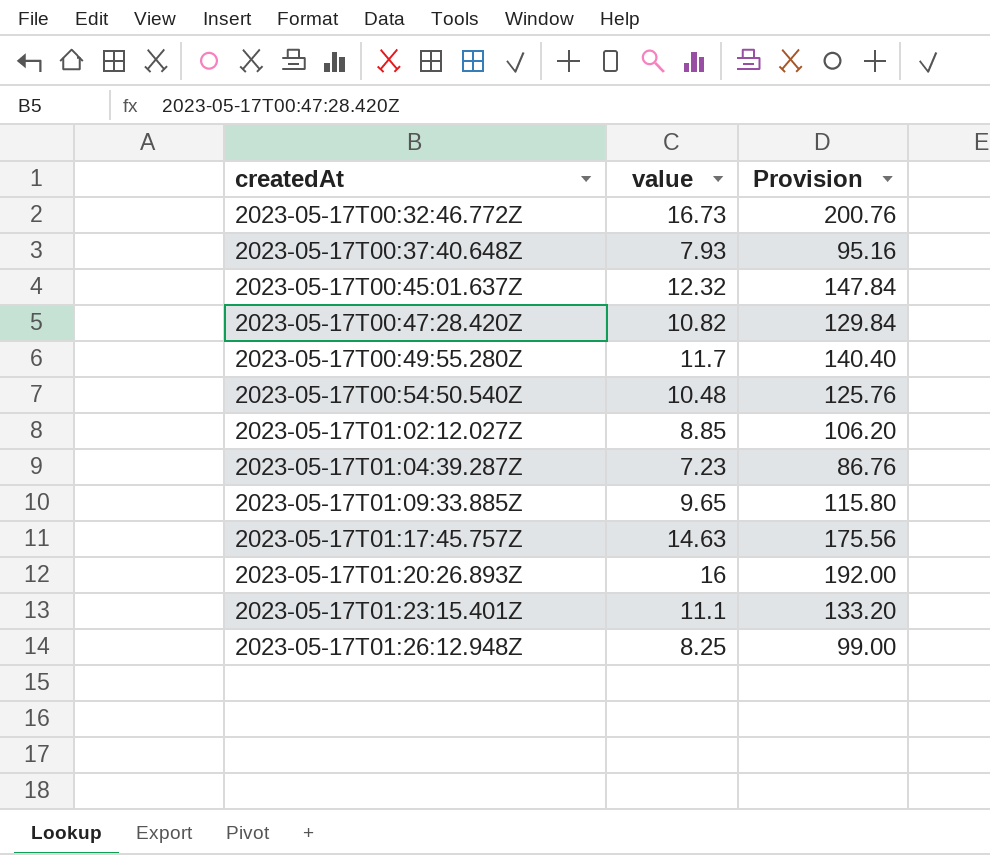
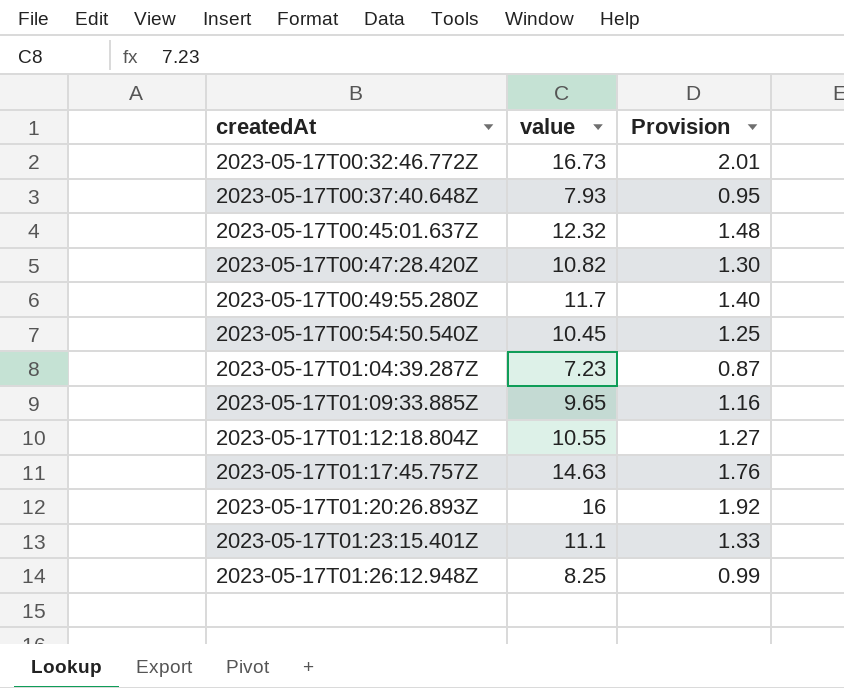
column Provision | formula: [value] * 12 -> [value] * 0.12
row 2023-05-17T01:02:12.027Z: 8.85 | 106.20 -> none
2023-05-17T00:54:50.540Z | value: 10.48 -> 10.45
row 2023-05-17T01:12:18.804Z: none -> 10.55 | 1.27

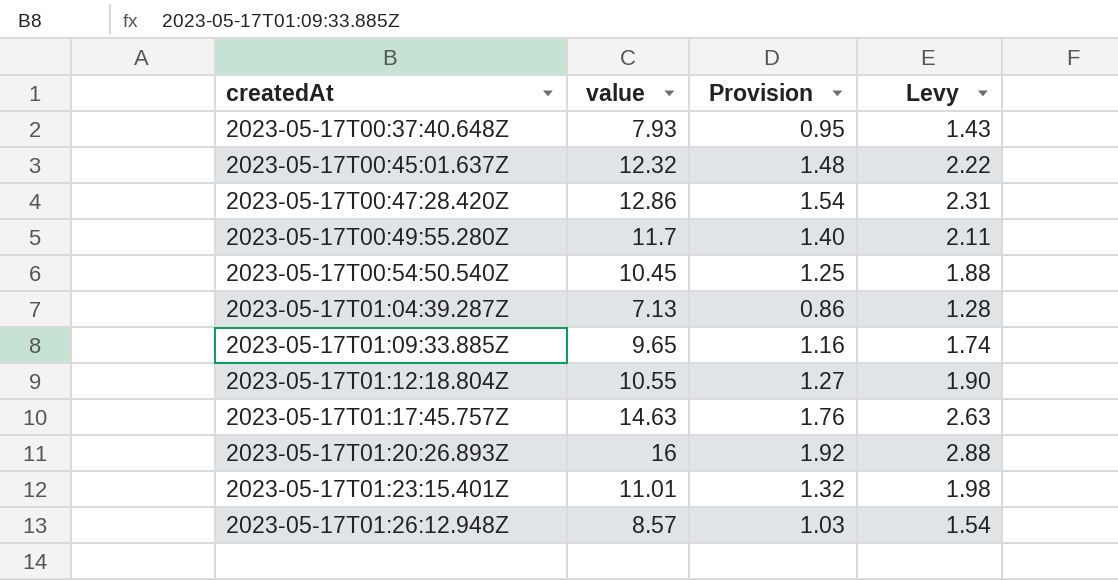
column Levy | formula: none -> [value] * 0.18
row 2023-05-17T00:32:46.772Z: 16.73 | 2.01 -> none
2023-05-17T00:47:28.420Z | value: 10.82 -> 12.86
2023-05-17T00:47:28.420Z | Provision: 1.30 -> 1.54
2023-05-17T01:04:39.287Z | value: 7.23 -> 7.13
2023-05-17T01:04:39.287Z | Provision: 0.87 -> 0.86
2023-05-17T01:23:15.401Z | value: 11.1 -> 11.01
2023-05-17T01:23:15.401Z | Provision: 1.33 -> 1.32
2023-05-17T01:26:12.948Z | value: 8.25 -> 8.57
2023-05-17T01:26:12.948Z | Provision: 0.99 -> 1.03

